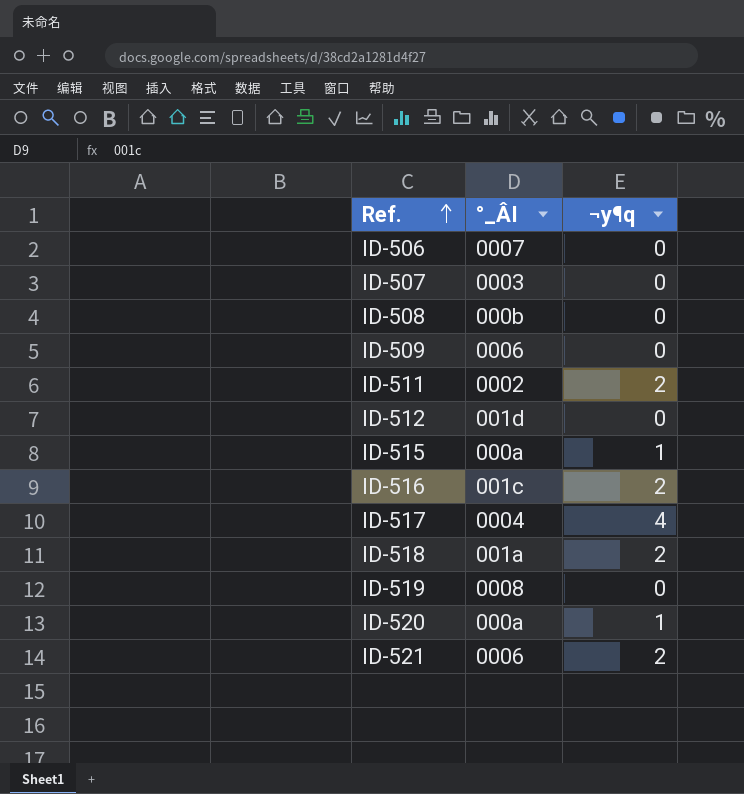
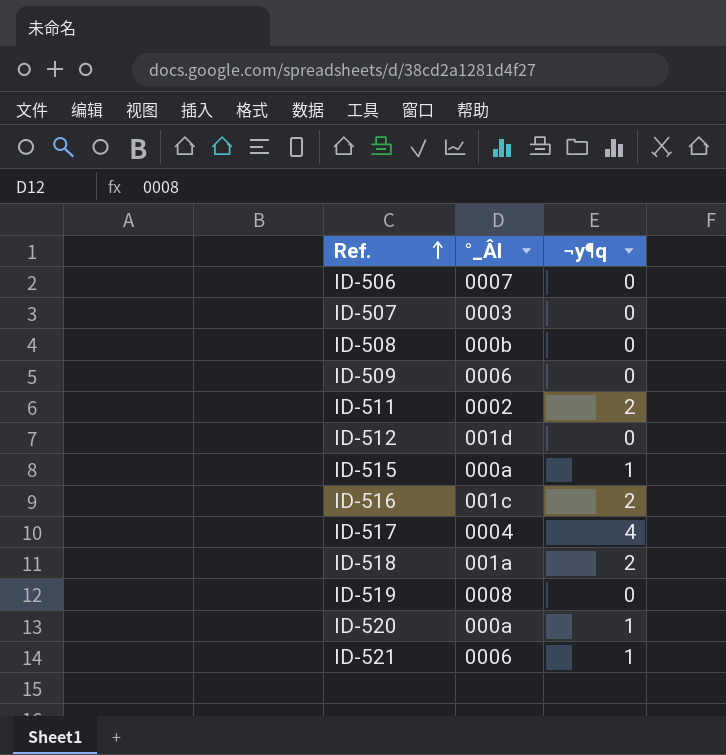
ID-521 | ¬y¶q: 2 -> 1

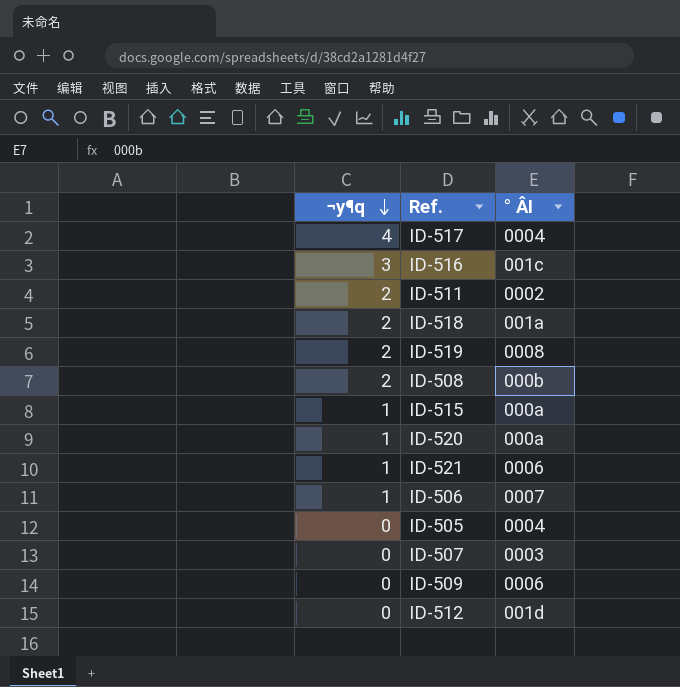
row order: Ref. ascending -> ¬y¶q descending
column ¬y¶q | position: 3 -> 1
column name: °_ÂI -> ° ÂI
ID-516 | ¬y¶q: 2 -> 3
ID-519 | ¬y¶q: 0 -> 2
ID-508 | ¬y¶q: 0 -> 2
ID-506 | ¬y¶q: 0 -> 1
row ID-505: none -> 0 | 0004

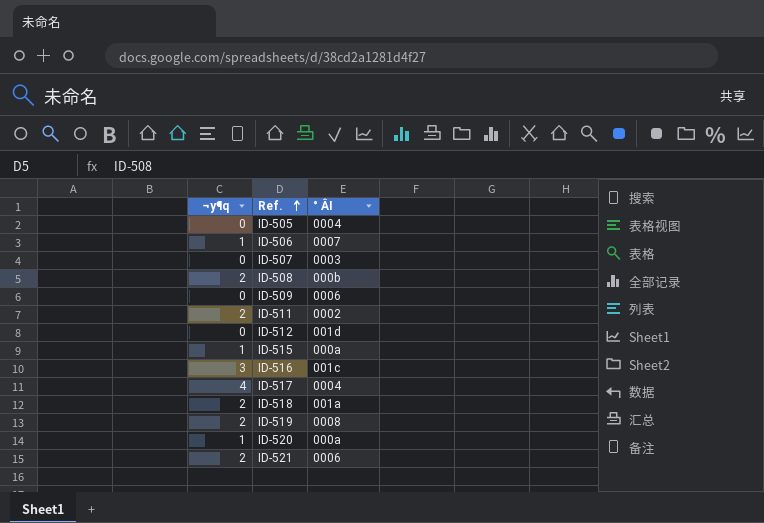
row order: ¬y¶q descending -> Ref. ascending
ID-521 | ¬y¶q: 1 -> 2

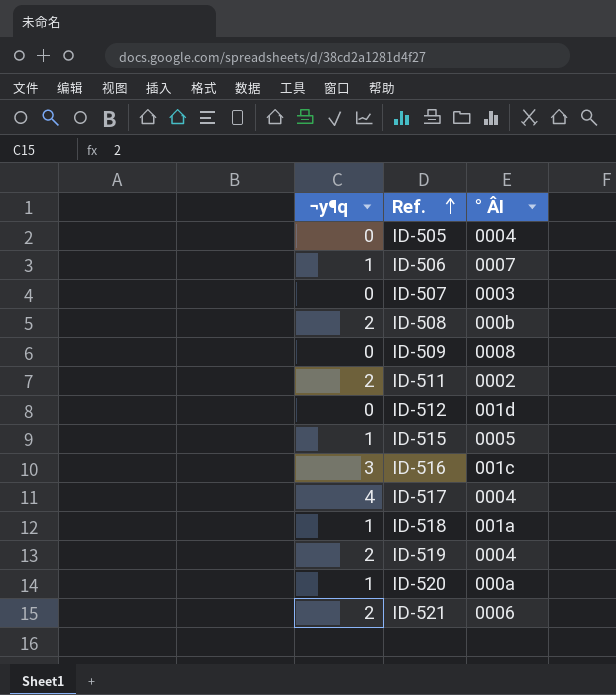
ID-509 | ° ÂI: 0006 -> 0008
ID-515 | ° ÂI: 000a -> 0005
ID-518 | ¬y¶q: 2 -> 1
ID-519 | ° ÂI: 0008 -> 0004

